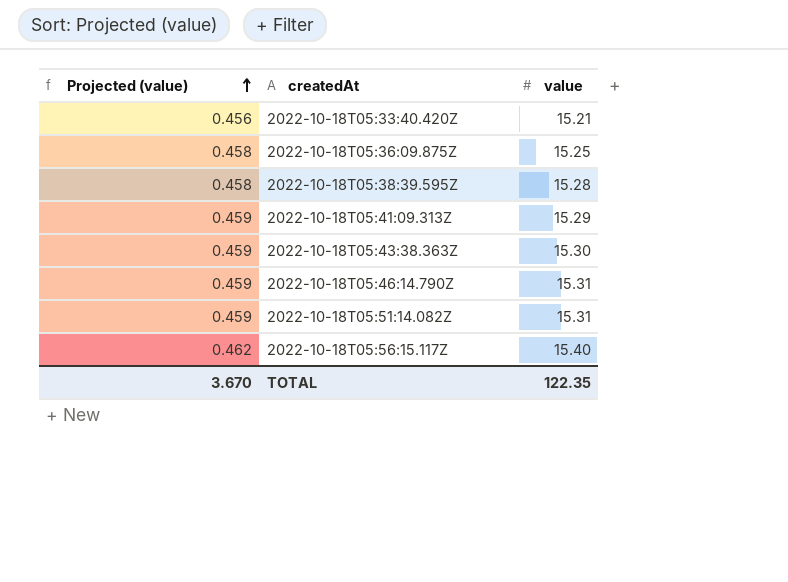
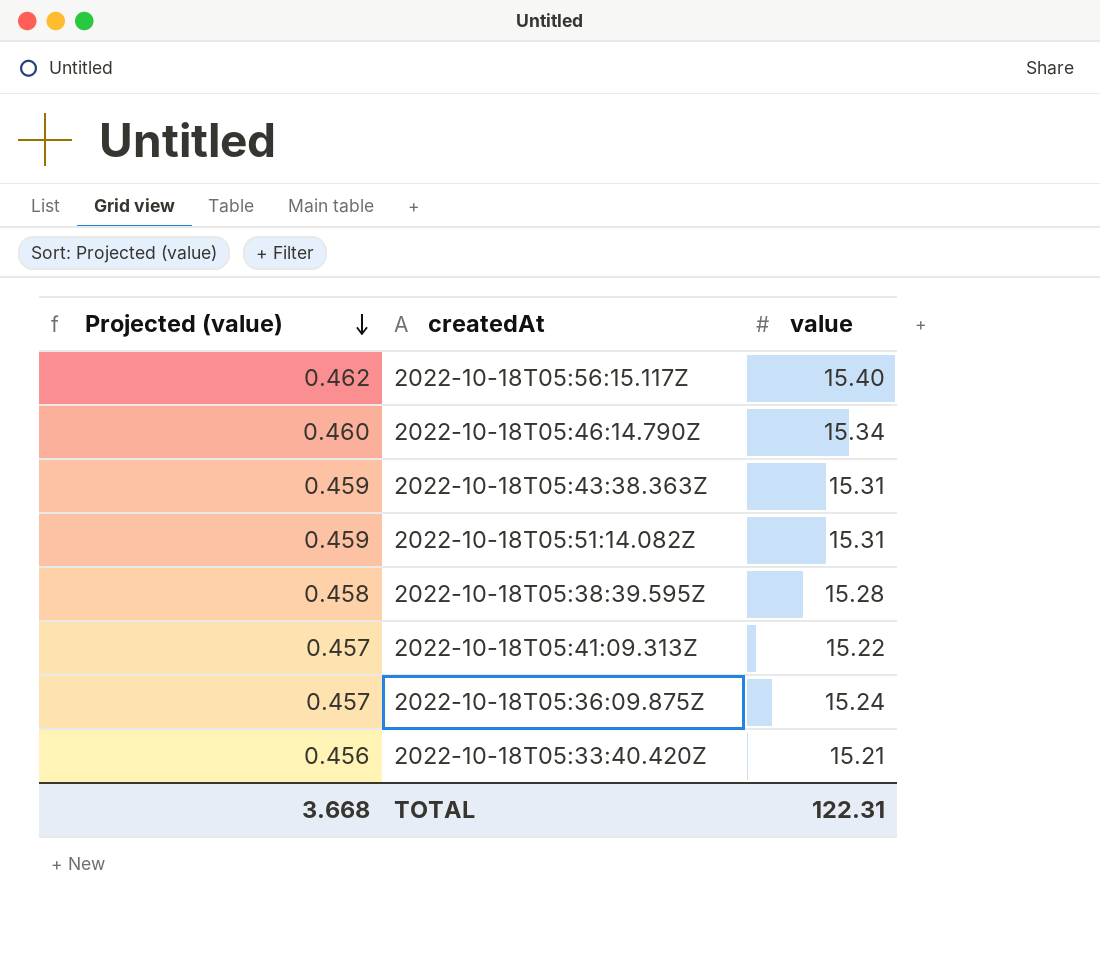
row order: Projected (value) ascending -> Projected (value) descending
2022-10-18T05:46:14.790Z | Projected (value): 0.459 -> 0.460
2022-10-18T05:46:14.790Z | value: 15.31 -> 15.34
2022-10-18T05:43:38.363Z | value: 15.30 -> 15.31
2022-10-18T05:41:09.313Z | Projected (value): 0.459 -> 0.457
2022-10-18T05:41:09.313Z | value: 15.29 -> 15.22
2022-10-18T05:36:09.875Z | Projected (value): 0.458 -> 0.457
2022-10-18T05:36:09.875Z | value: 15.25 -> 15.24
TOTAL | Projected (value): 3.670 -> 3.668
TOTAL | value: 122.35 -> 122.31

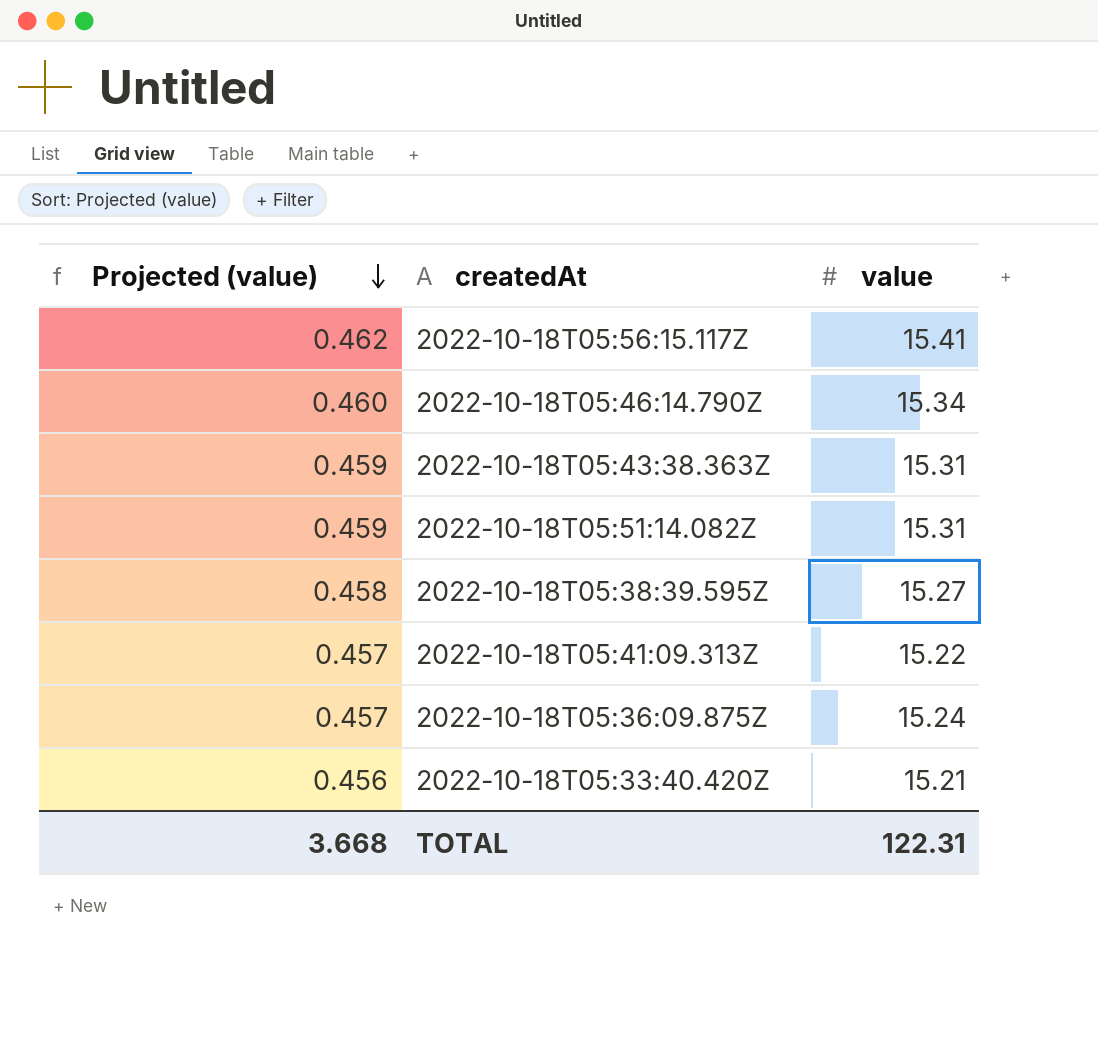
2022-10-18T05:56:15.117Z | value: 15.40 -> 15.41
2022-10-18T05:38:39.595Z | value: 15.28 -> 15.27

